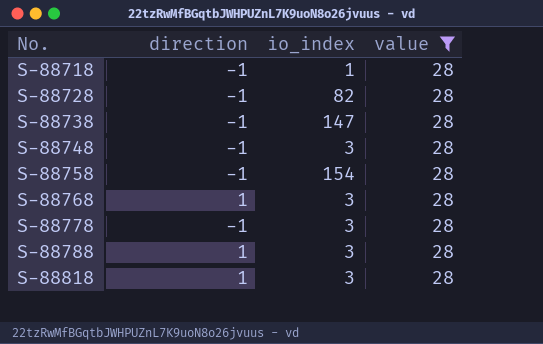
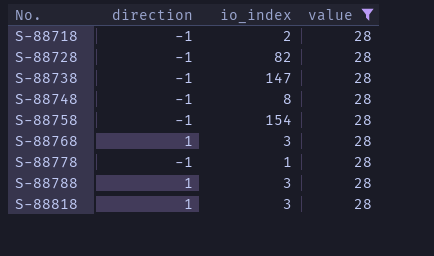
S-88718 | io_index: 1 -> 2
S-88748 | io_index: 3 -> 8
S-88778 | io_index: 3 -> 1

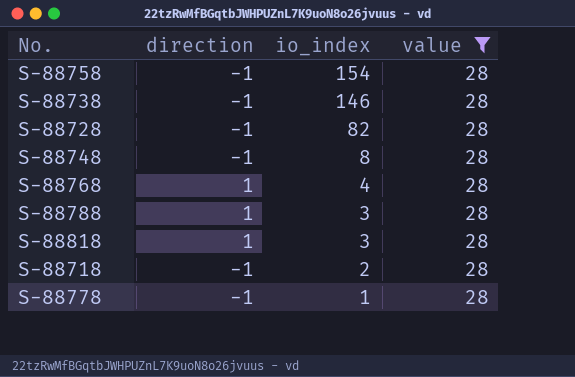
row order: No. ascending -> io_index descending
S-88738 | io_index: 147 -> 146
S-88768 | io_index: 3 -> 4

